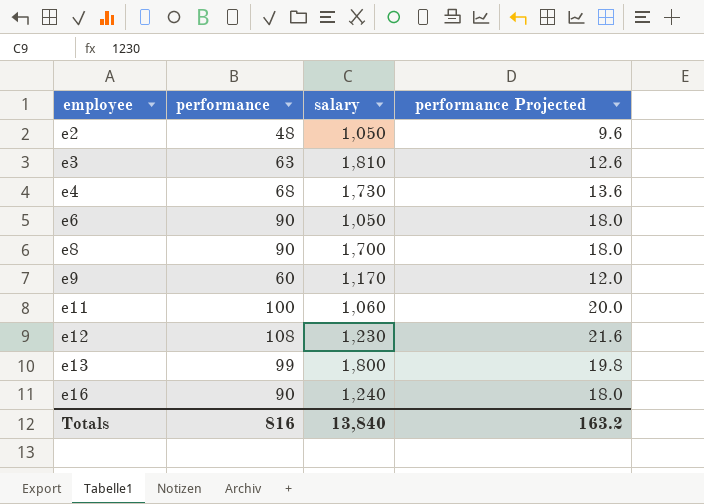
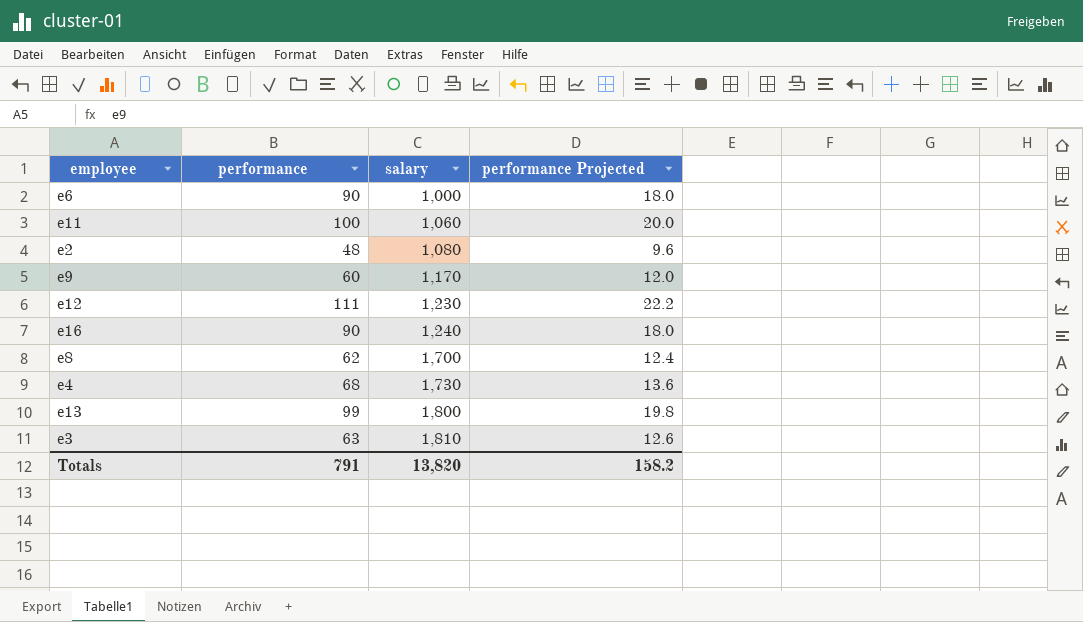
row order: employee ascending -> salary ascending
e6 | salary: 1,050 -> 1,000
e2 | salary: 1,050 -> 1,080
e12 | performance: 108 -> 111
e12 | performance Projected: 21.6 -> 22.2
e8 | performance: 90 -> 62
e8 | performance Projected: 18.0 -> 12.4
Totals | performance: 816 -> 791
Totals | salary: 13,840 -> 13,820
Totals | performance Projected: 163.2 -> 158.2

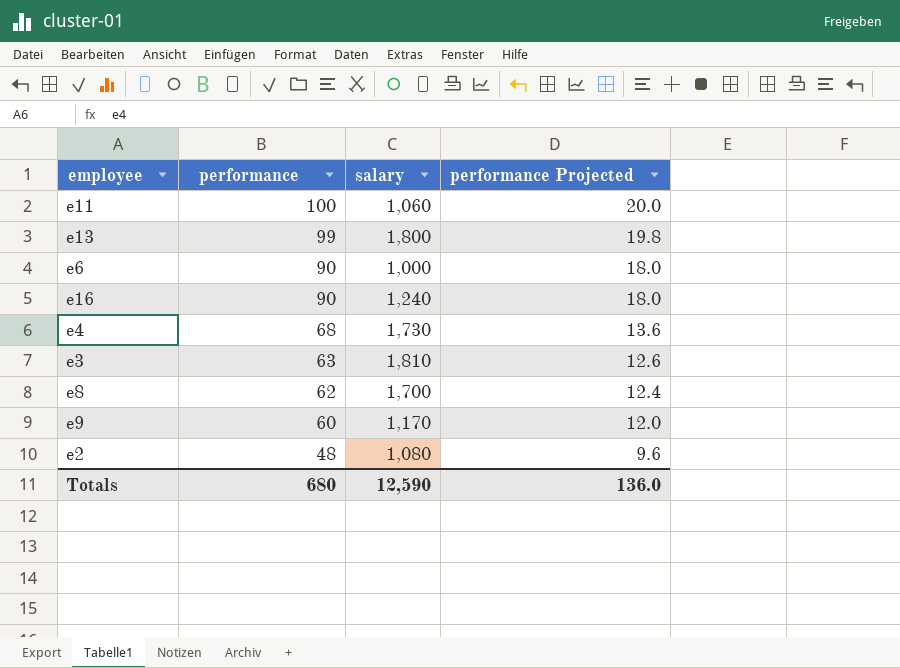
row order: salary ascending -> performance descending
row e12: 111 | 1,230 | 22.2 -> none
Totals | performance: 791 -> 680
Totals | salary: 13,820 -> 12,590
Totals | performance Projected: 158.2 -> 136.0

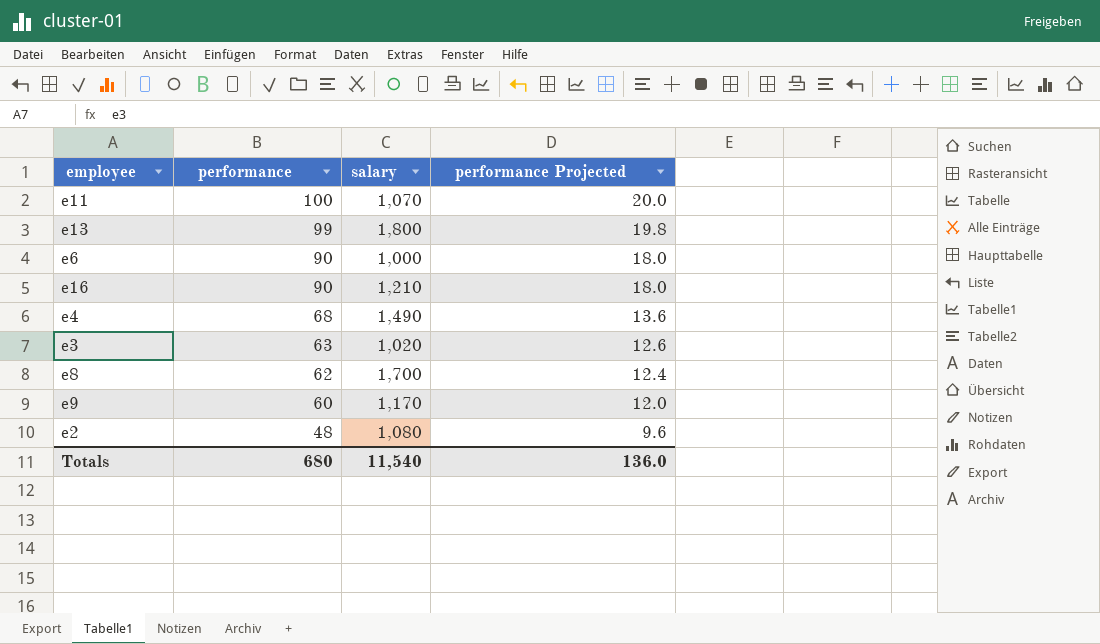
e11 | salary: 1,060 -> 1,070
e16 | salary: 1,240 -> 1,210
e4 | salary: 1,730 -> 1,490
e3 | salary: 1,810 -> 1,020
Totals | salary: 12,590 -> 11,540

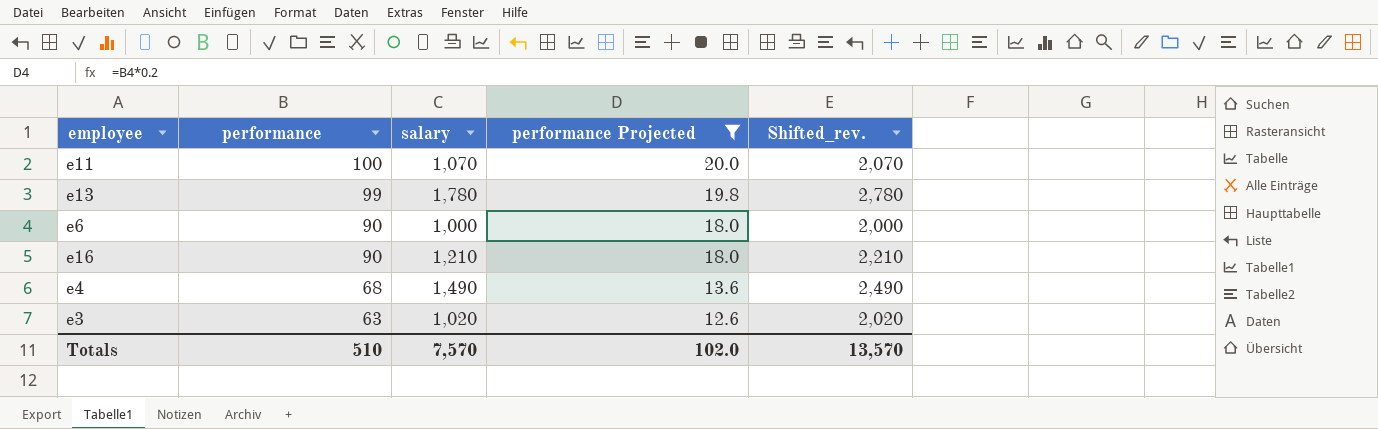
filter: none -> performance Projected >= 12.6
column Shifted_rev. | formula: none -> [salary] + 1000
e13 | salary: 1,800 -> 1,780
Totals | performance: 680 -> 510
Totals | salary: 11,540 -> 7,570
Totals | performance Projected: 136.0 -> 102.0

